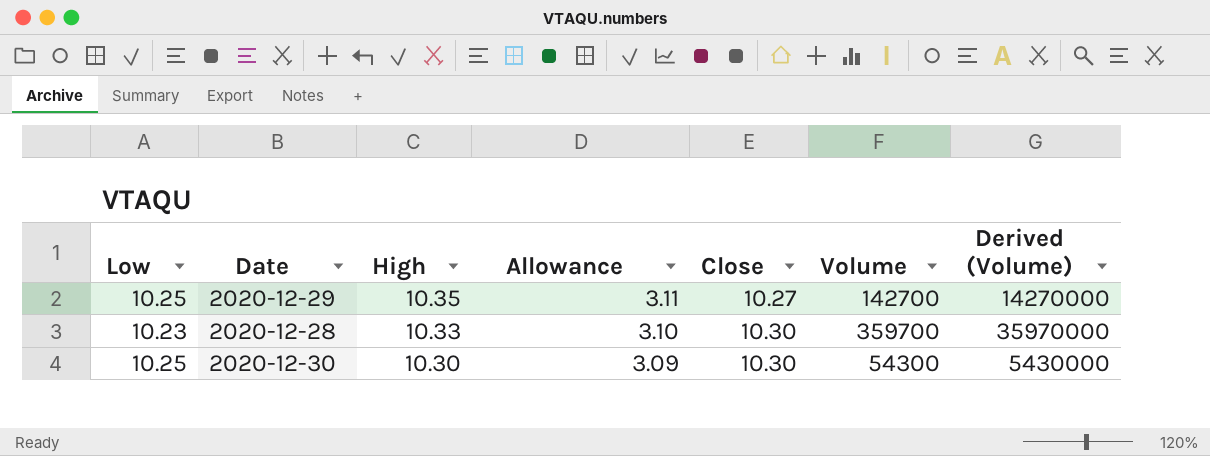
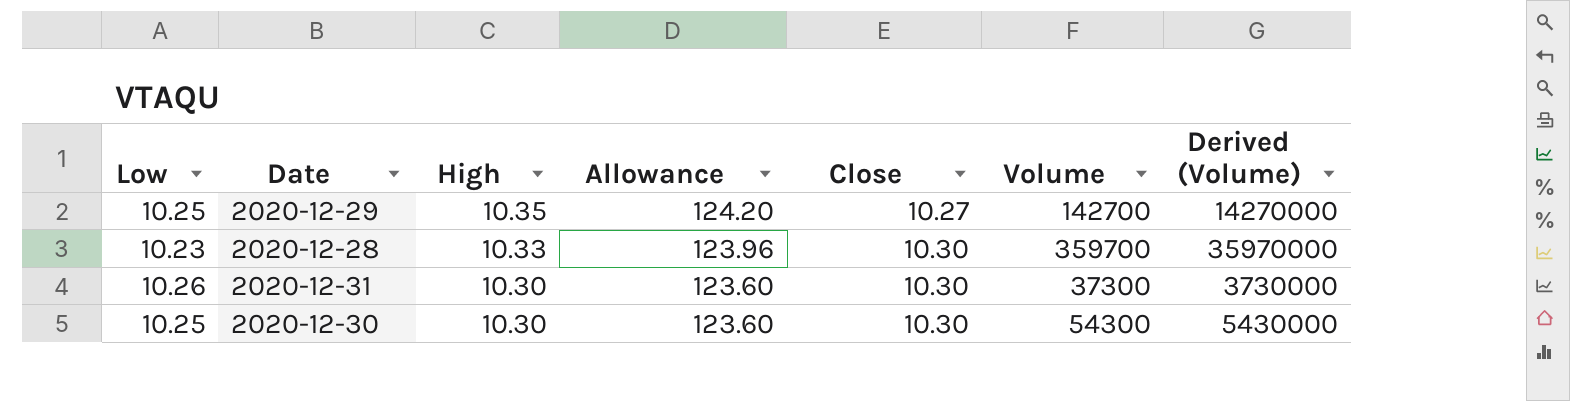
column Allowance | formula: [High] * 0.3 -> [High] * 12
row 2020-12-31: none -> 10.26 | 10.30 | 123.60 | 10.30 | 37300 | 3730000

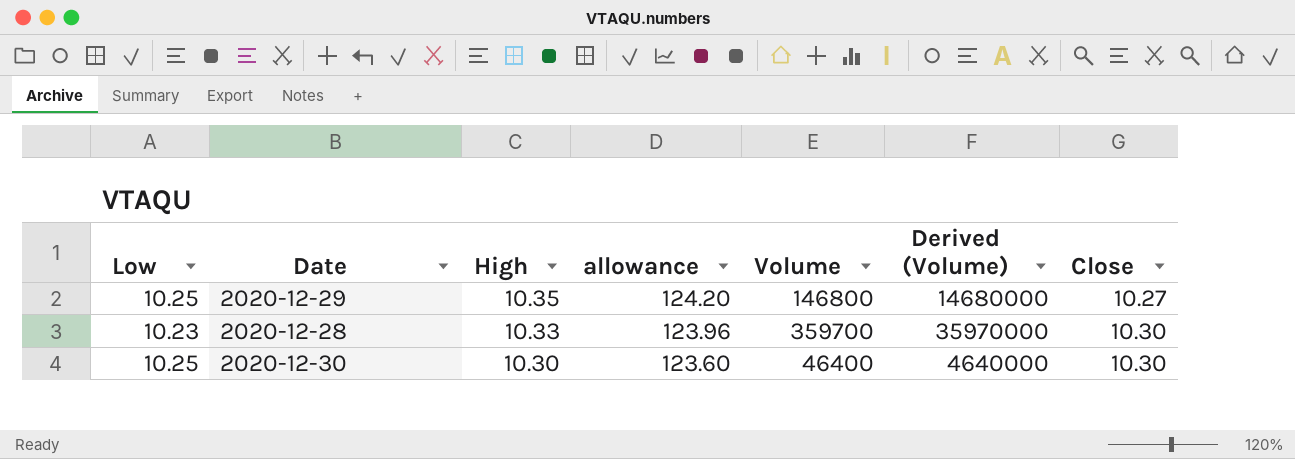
column name: Allowance -> allowance
column Close | position: 5 -> 7
row 2020-12-31: 10.26 | 10.30 | 123.60 | 10.30 | 37300 | 3730000 -> none
2020-12-29 | Volume: 142700 -> 146800
2020-12-29 | Derived (Volume): 14270000 -> 14680000
2020-12-30 | Volume: 54300 -> 46400
2020-12-30 | Derived (Volume): 5430000 -> 4640000

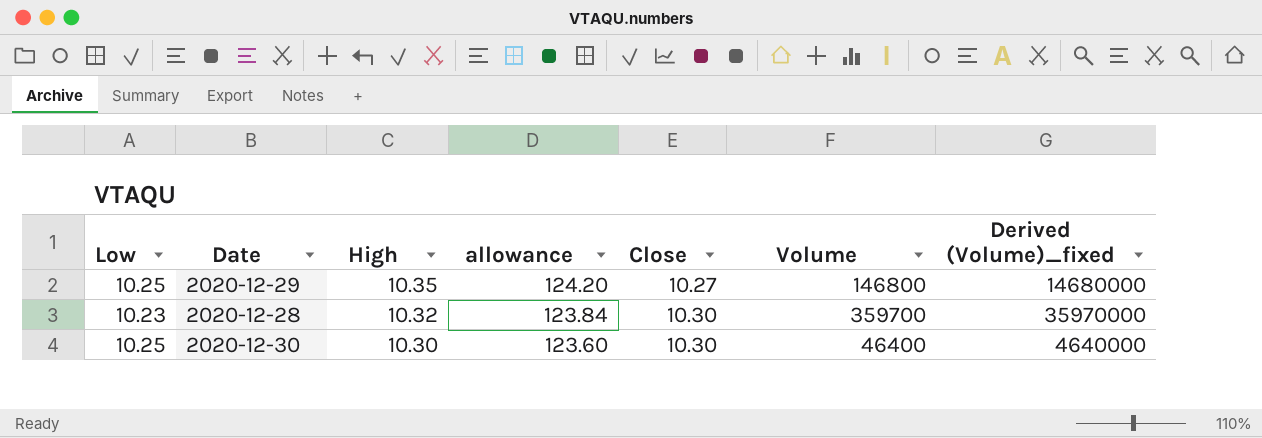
column Close | position: 7 -> 5
column name: Derived (Volume) -> Derived (Volume)_fixed
2020-12-28 | High: 10.33 -> 10.32
2020-12-28 | allowance: 123.96 -> 123.84

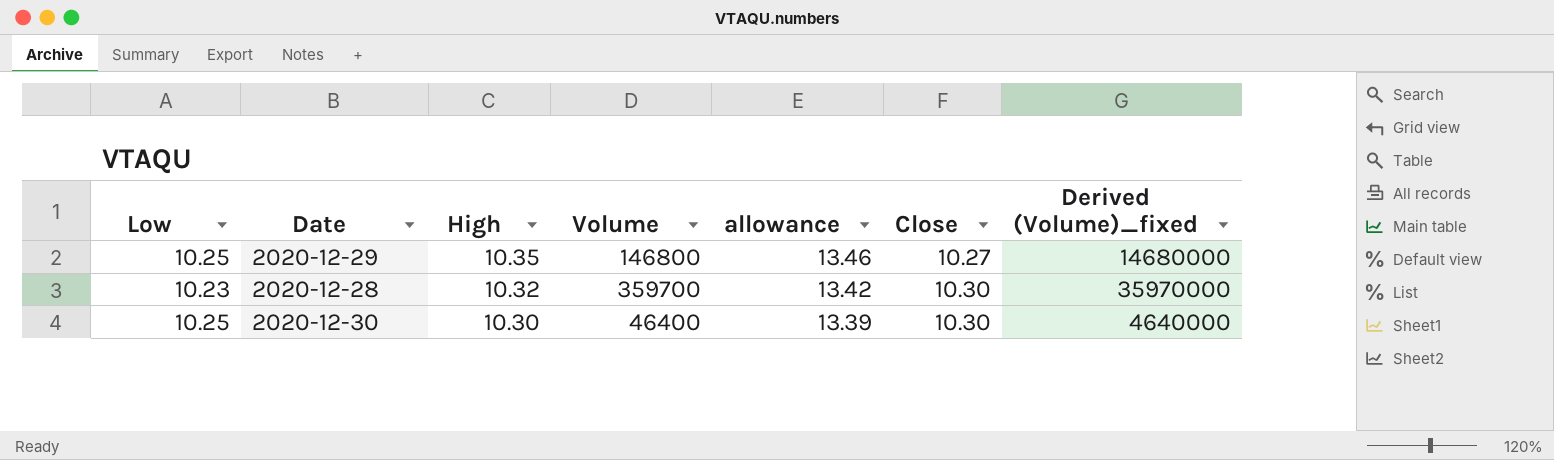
column Volume | position: 6 -> 4
column allowance | formula: [High] * 12 -> [High] * 1.3

